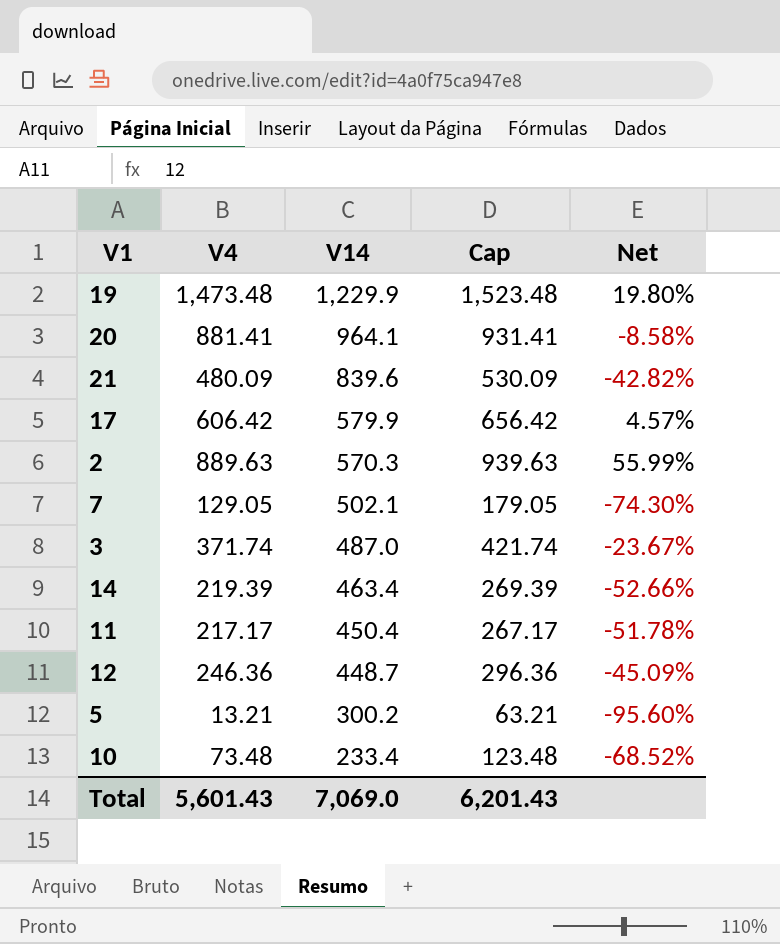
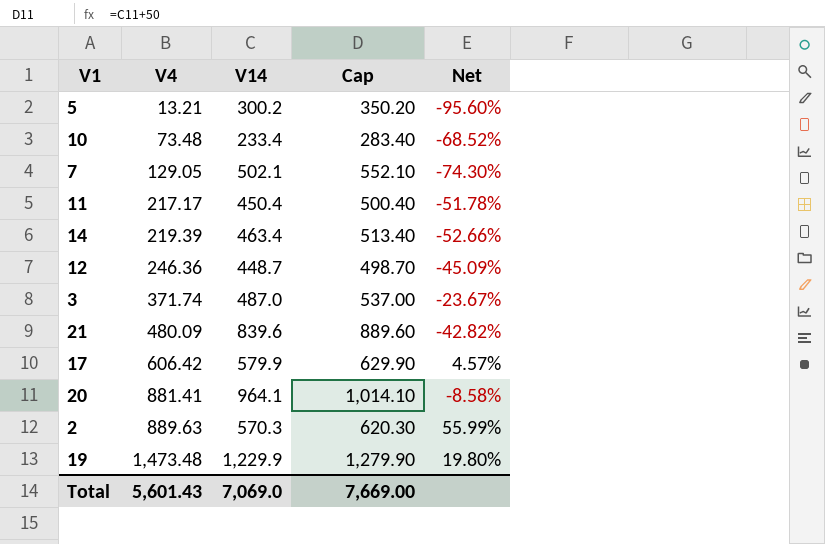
row order: V14 descending -> V4 ascending
column Cap | formula: [V4] + 50 -> [V14] + 50
Total | Cap: 6,201.43 -> 7,669.00

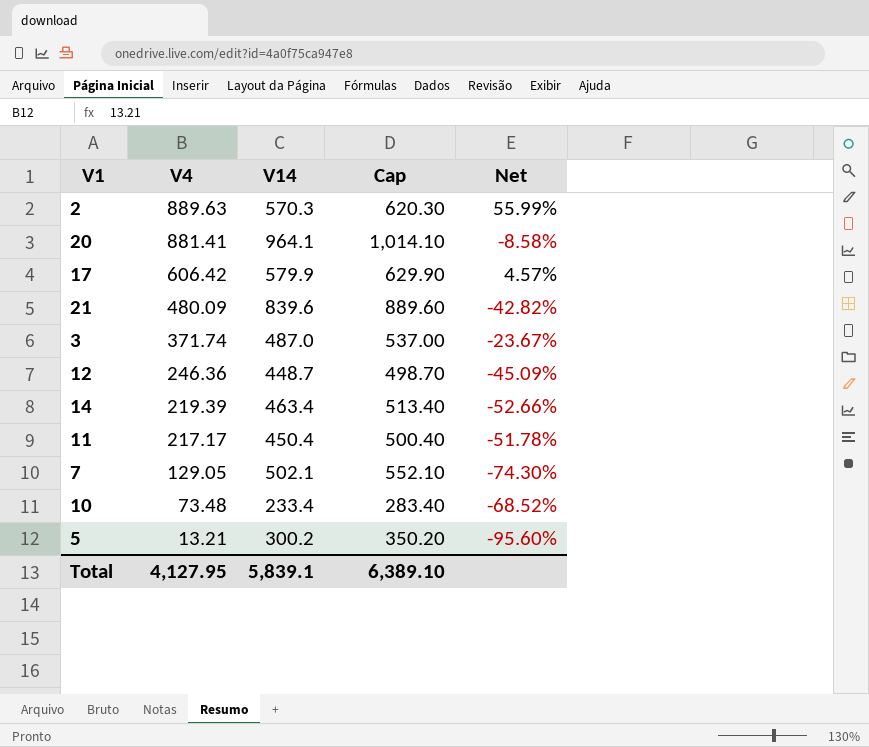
row order: V4 ascending -> V4 descending
row 19: 1,473.48 | 1,229.9 | 1,279.90 | 19.80% -> none
Total | V4: 5,601.43 -> 4,127.95
Total | V14: 7,069.0 -> 5,839.1
Total | Cap: 7,669.00 -> 6,389.10

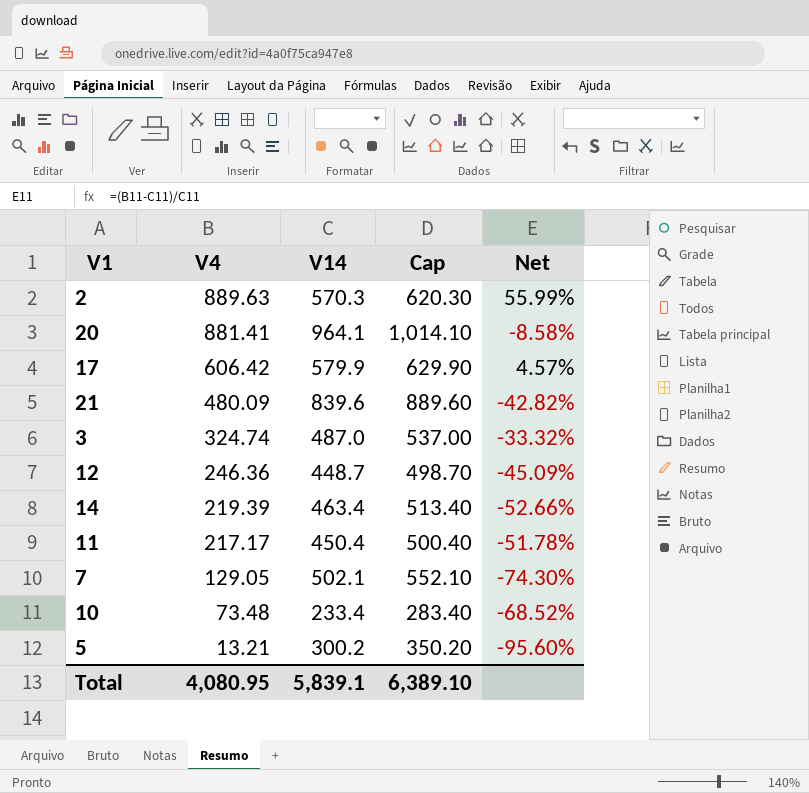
3 | V4: 371.74 -> 324.74
3 | Net: -23.67% -> -33.32%
Total | V4: 4,127.95 -> 4,080.95

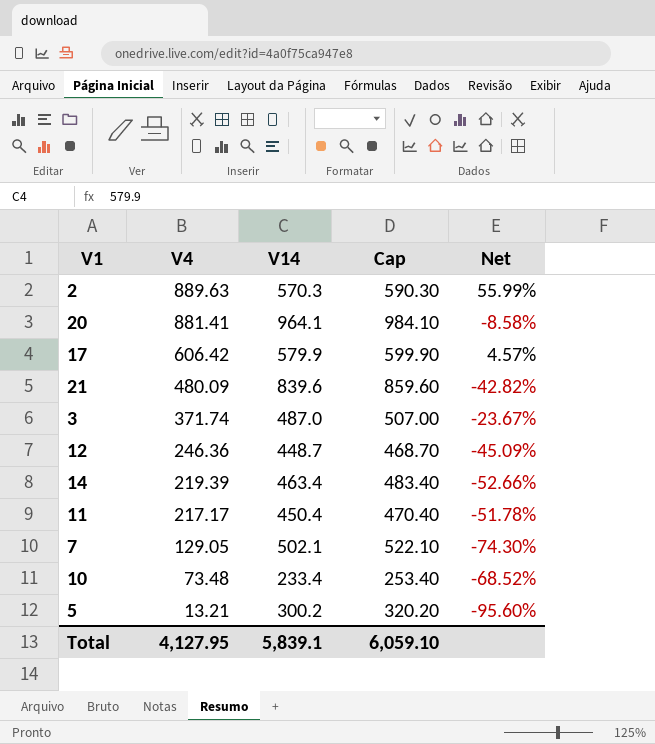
column Cap | formula: [V14] + 50 -> [V14] + 20
3 | V4: 324.74 -> 371.74
3 | Net: -33.32% -> -23.67%
Total | V4: 4,080.95 -> 4,127.95
Total | Cap: 6,389.10 -> 6,059.10

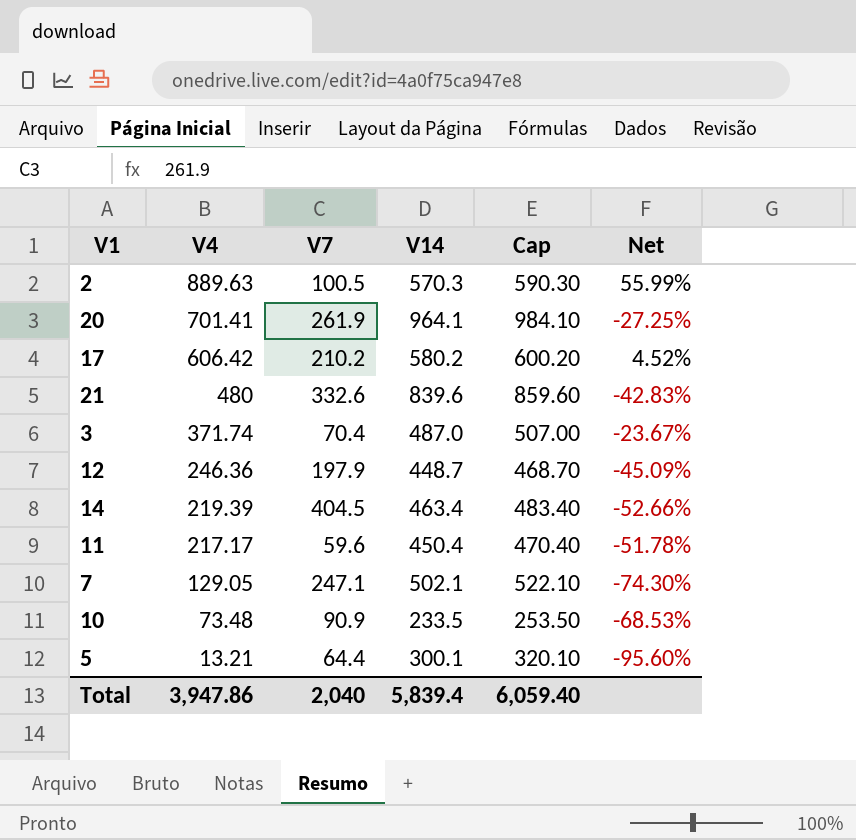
column V7 | position: none -> 3
20 | V4: 881.41 -> 701.41
20 | Net: -8.58% -> -27.25%
17 | V14: 579.9 -> 580.2
17 | Cap: 599.90 -> 600.20
17 | Net: 4.57% -> 4.52%
21 | V4: 480.09 -> 480
21 | Net: -42.82% -> -42.83%
10 | V14: 233.4 -> 233.5
10 | Cap: 253.40 -> 253.50
10 | Net: -68.52% -> -68.53%
5 | V14: 300.2 -> 300.1
5 | Cap: 320.20 -> 320.10
Total | V4: 4,127.95 -> 3,947.86
Total | V14: 5,839.1 -> 5,839.4
Total | Cap: 6,059.10 -> 6,059.40

